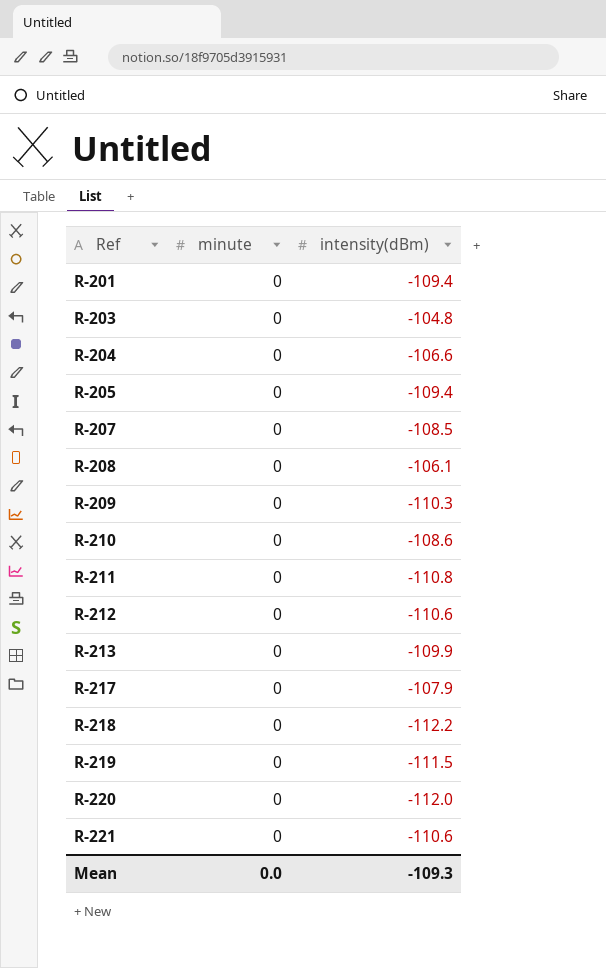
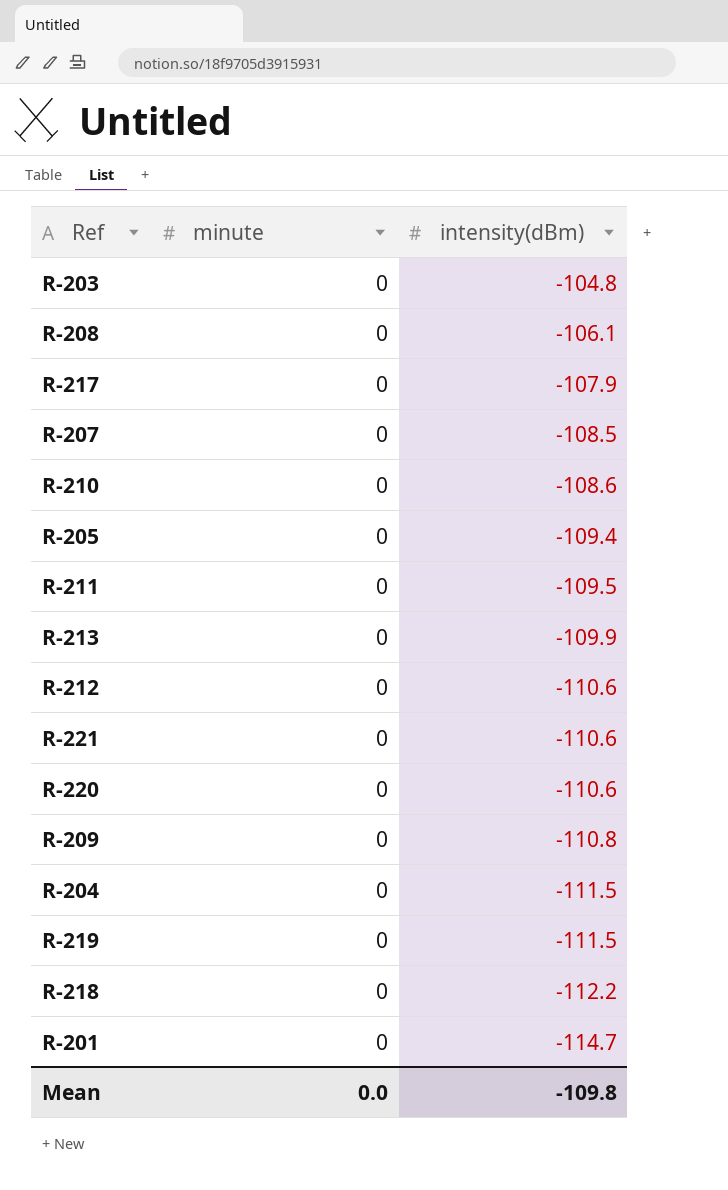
row order: Ref ascending -> intensity(dBm) descending
R-211 | intensity(dBm): -110.8 -> -109.5
R-220 | intensity(dBm): -112.0 -> -110.6
R-209 | intensity(dBm): -110.3 -> -110.8
R-204 | intensity(dBm): -106.6 -> -111.5
R-201 | intensity(dBm): -109.4 -> -114.7
Mean | intensity(dBm): -109.3 -> -109.8

